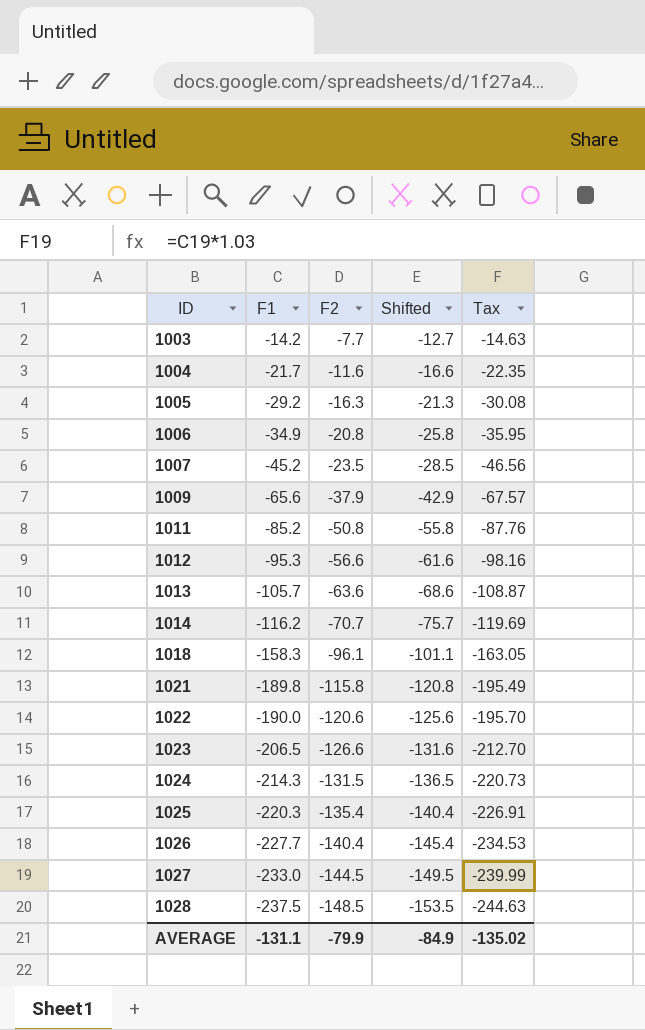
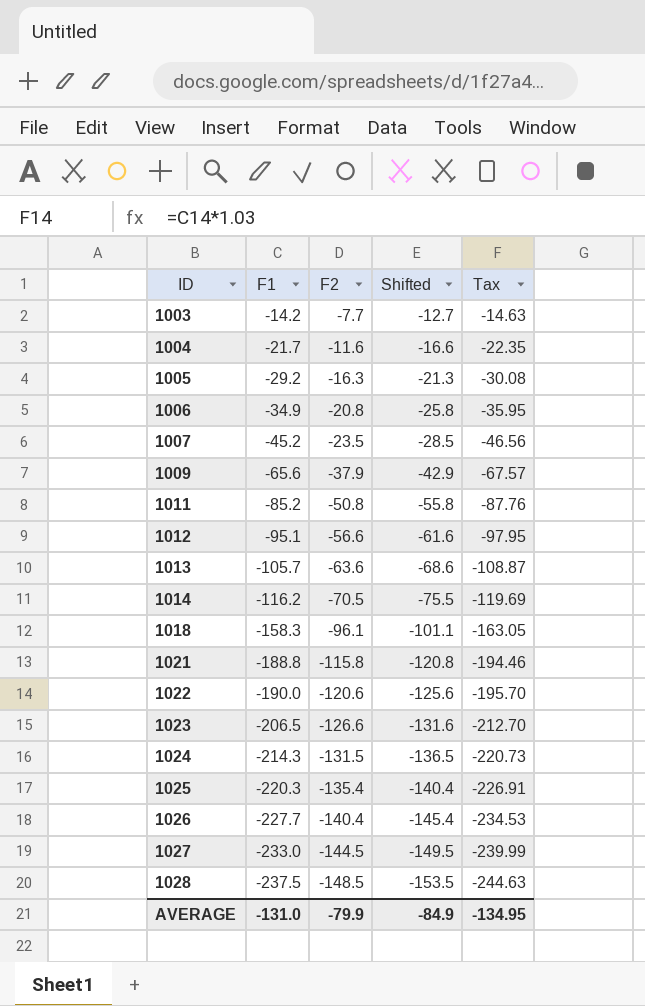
1012 | F1: -95.3 -> -95.1
1012 | Tax: -98.16 -> -97.95
1014 | F2: -70.7 -> -70.5
1014 | Shifted: -75.7 -> -75.5
1021 | F1: -189.8 -> -188.8
1021 | Tax: -195.49 -> -194.46
AVERAGE | F1: -131.1 -> -131.0
AVERAGE | Tax: -135.02 -> -134.95

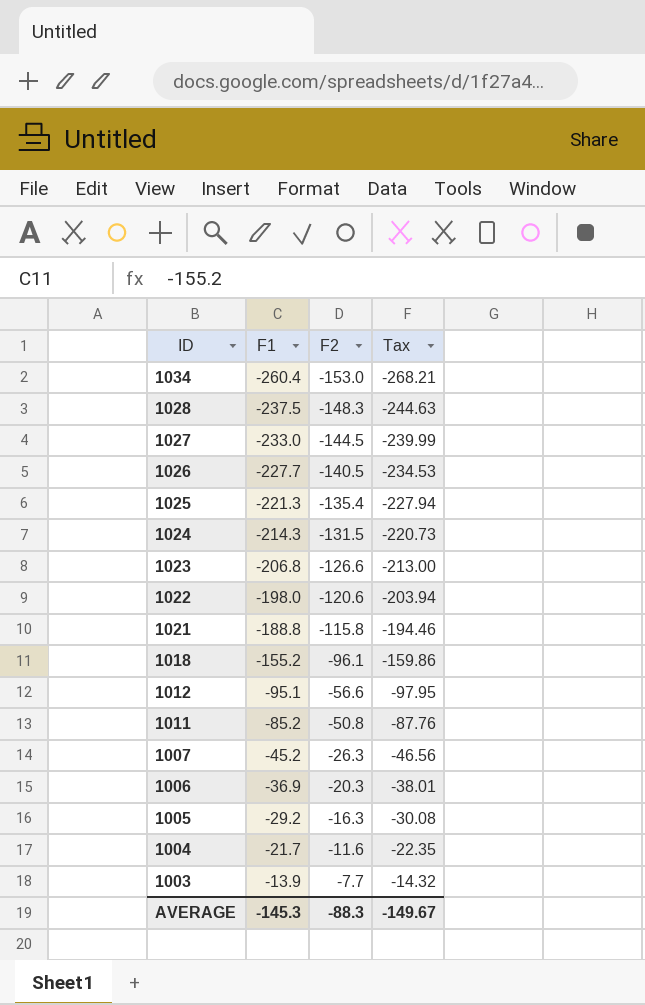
row order: ID ascending -> ID descending
column Shifted | formula: [F2] - 5 -> none
row 1009: -65.6 | -37.9 | -42.9 | -67.57 -> none
row 1013: -105.7 | -63.6 | -68.6 | -108.87 -> none
row 1014: -116.2 | -70.5 | -75.5 | -119.69 -> none
row 1034: none -> -260.4 | -153.0 | -268.21
1028 | F2: -148.5 -> -148.3
1026 | F2: -140.4 -> -140.5
1025 | F1: -220.3 -> -221.3
1025 | Tax: -226.91 -> -227.94
1023 | F1: -206.5 -> -206.8
1023 | Tax: -212.70 -> -213.00
1022 | F1: -190.0 -> -198.0
1022 | Tax: -195.70 -> -203.94
1018 | F1: -158.3 -> -155.2
1018 | Tax: -163.05 -> -159.86
1007 | F2: -23.5 -> -26.3
1006 | F1: -34.9 -> -36.9
1006 | F2: -20.8 -> -20.3
1006 | Tax: -35.95 -> -38.01
1003 | F1: -14.2 -> -13.9
1003 | Tax: -14.63 -> -14.32
AVERAGE | F1: -131.0 -> -145.3
AVERAGE | F2: -79.9 -> -88.3
AVERAGE | Tax: -134.95 -> -149.67

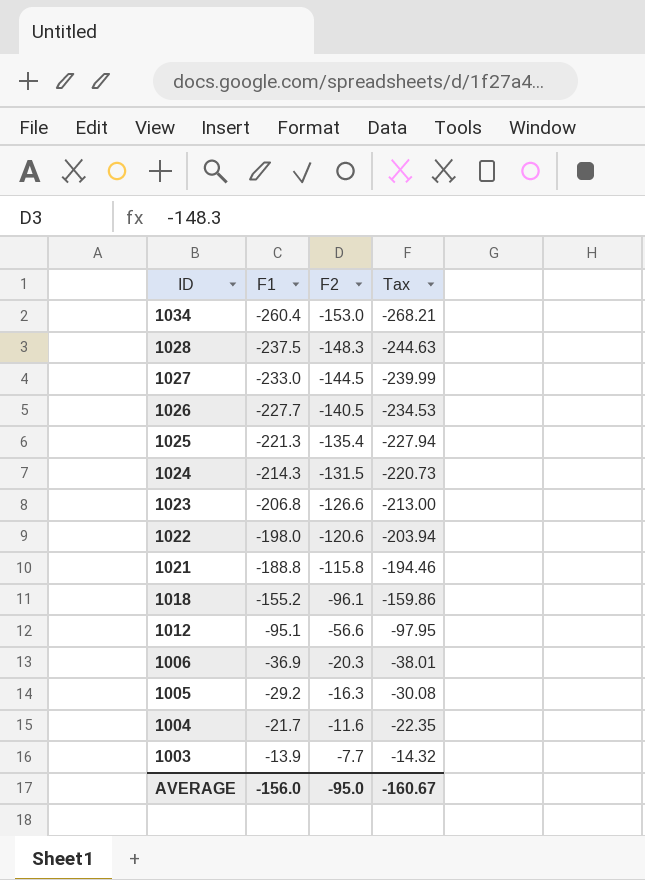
row 1011: -85.2 | -50.8 | -87.76 -> none
row 1007: -45.2 | -26.3 | -46.56 -> none
AVERAGE | F1: -145.3 -> -156.0
AVERAGE | F2: -88.3 -> -95.0
AVERAGE | Tax: -149.67 -> -160.67

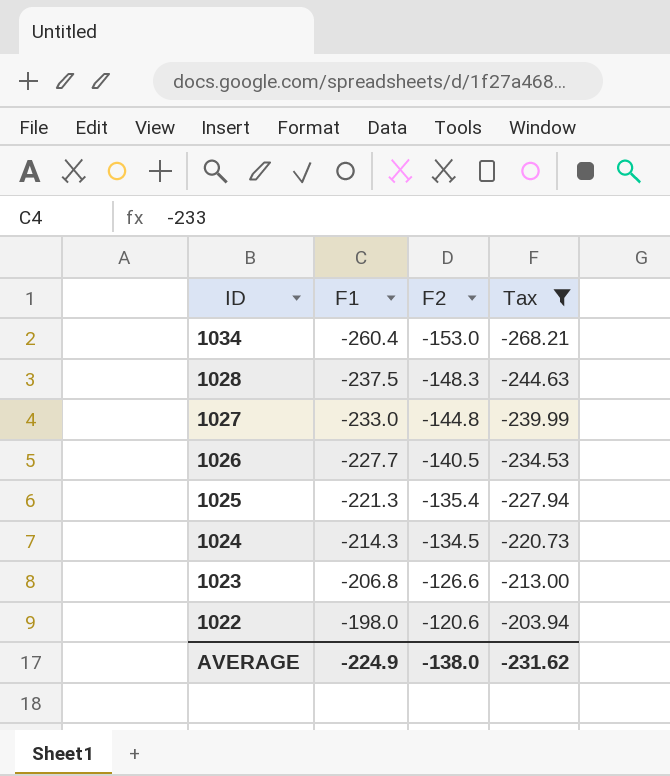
filter: none -> Tax <= -203.94
1027 | F2: -144.5 -> -144.8
1024 | F2: -131.5 -> -134.5
AVERAGE | F1: -156.0 -> -224.9
AVERAGE | F2: -95.0 -> -138.0
AVERAGE | Tax: -160.67 -> -231.62

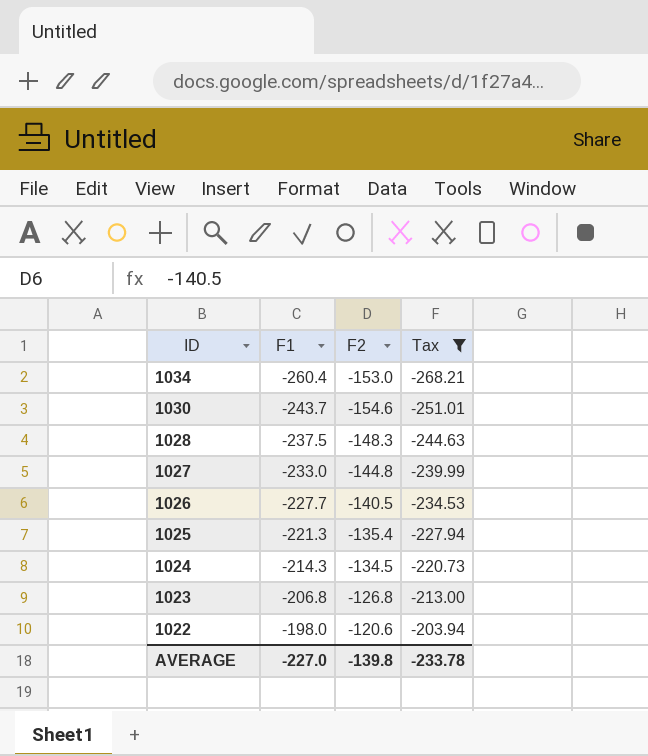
row 1030: none -> -243.7 | -154.6 | -251.01
1023 | F2: -126.6 -> -126.8
AVERAGE | F1: -224.9 -> -227.0
AVERAGE | F2: -138.0 -> -139.8
AVERAGE | Tax: -231.62 -> -233.78

